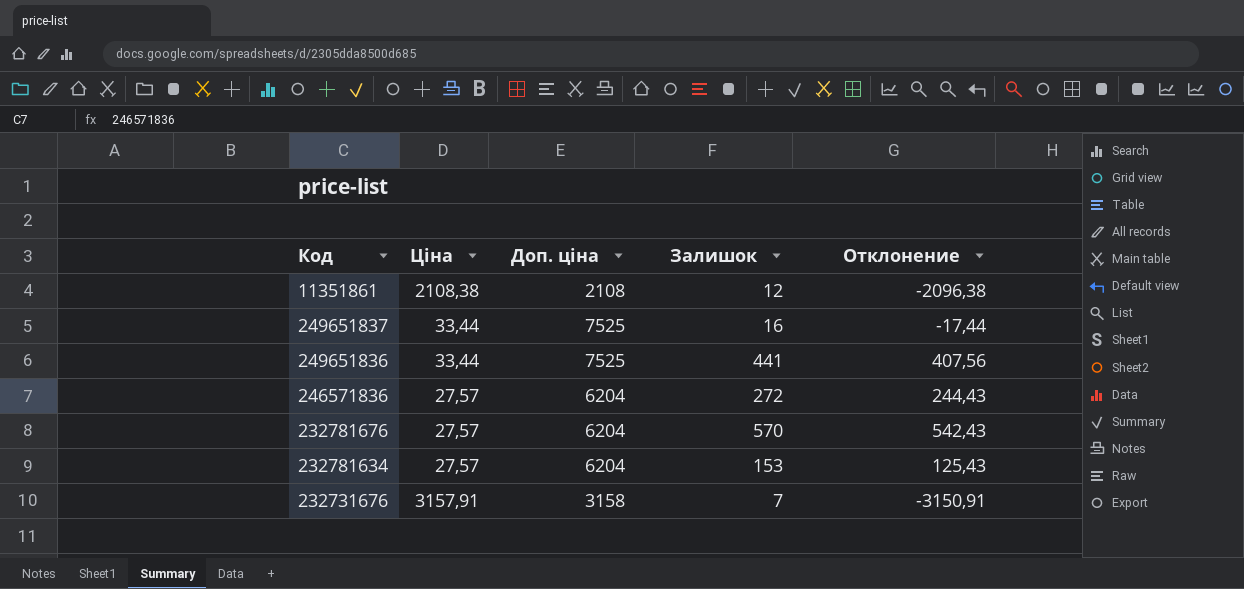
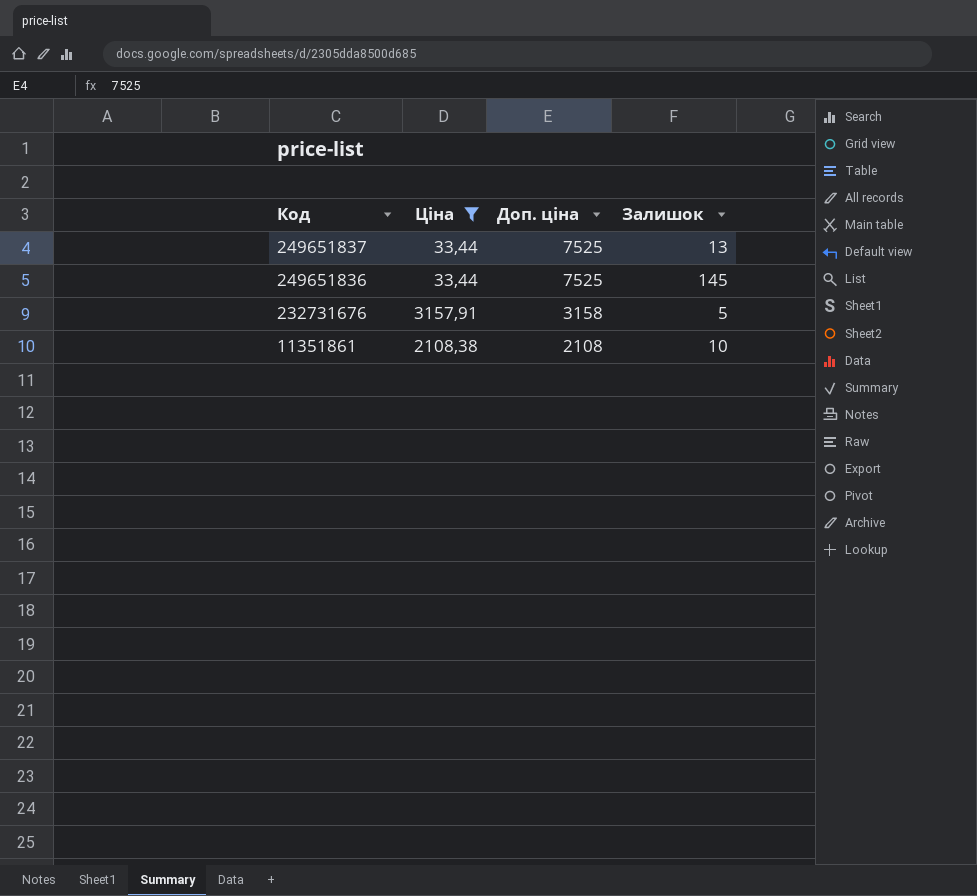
filter: none -> Ціна != 27,57
row order: none -> Код descending
column Отклонение | formula: [Залишок] - [Ціна] -> none
249651837 | Залишок: 16 -> 13
249651836 | Залишок: 441 -> 145
232731676 | Залишок: 7 -> 5
11351861 | Залишок: 12 -> 10

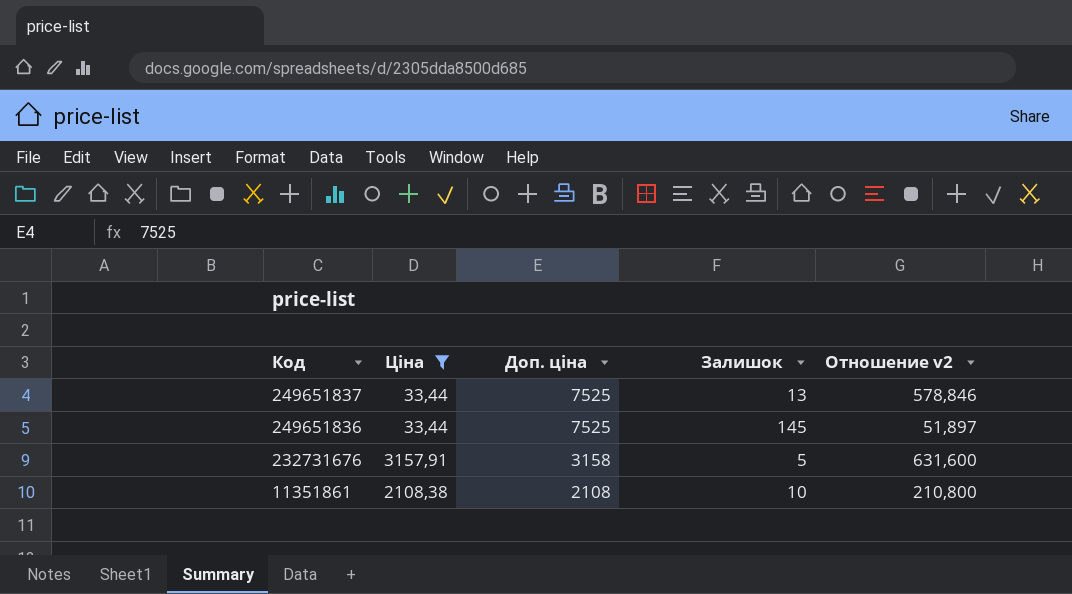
column Отношение v2 | formula: none -> [Доп. ціна] / [Залишок]

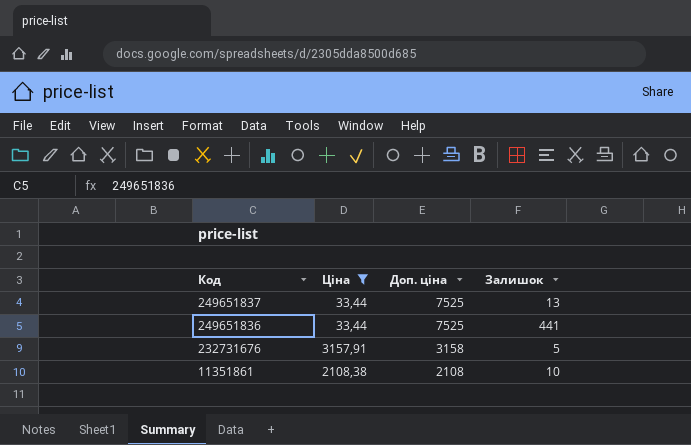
column Отношение v2 | formula: [Доп. ціна] / [Залишок] -> none
249651836 | Залишок: 145 -> 441

